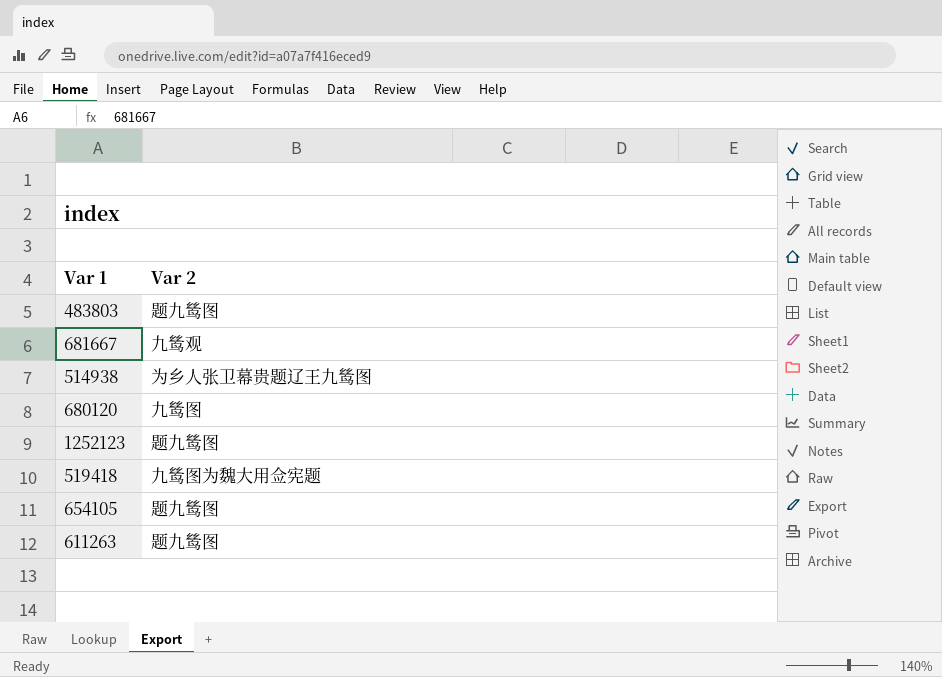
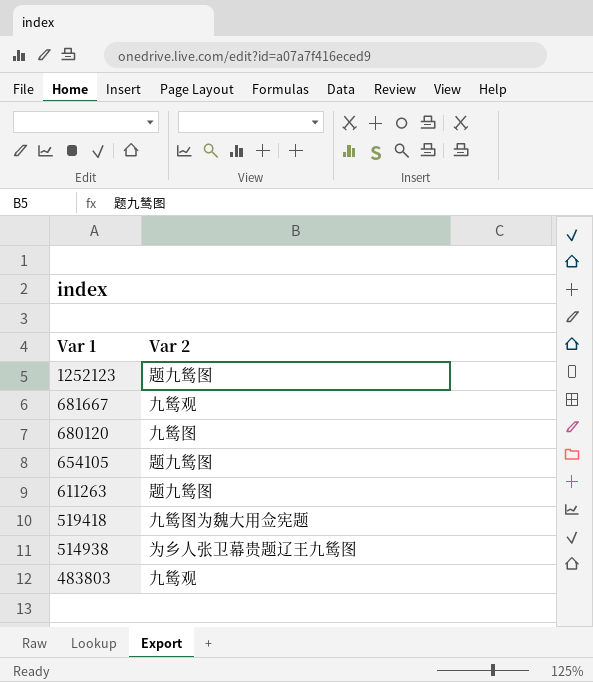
row order: none -> Var 1 descending
483803 | Var 2: 题九鸶图 -> 九鸶观

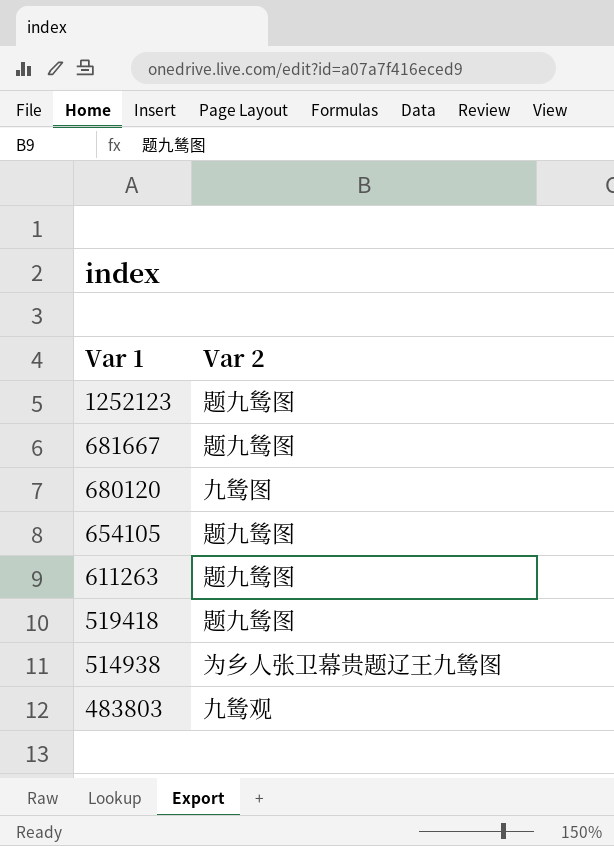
681667 | Var 2: 九鸶观 -> 题九鸶图
519418 | Var 2: 九鸶图为魏大用佥宪题 -> 题九鸶图

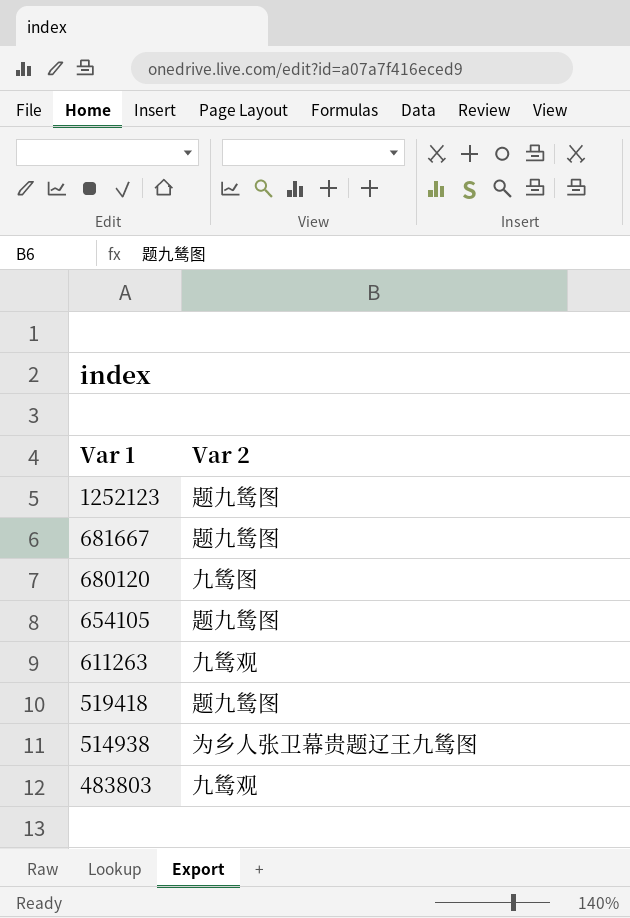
611263 | Var 2: 题九鸶图 -> 九鸶观

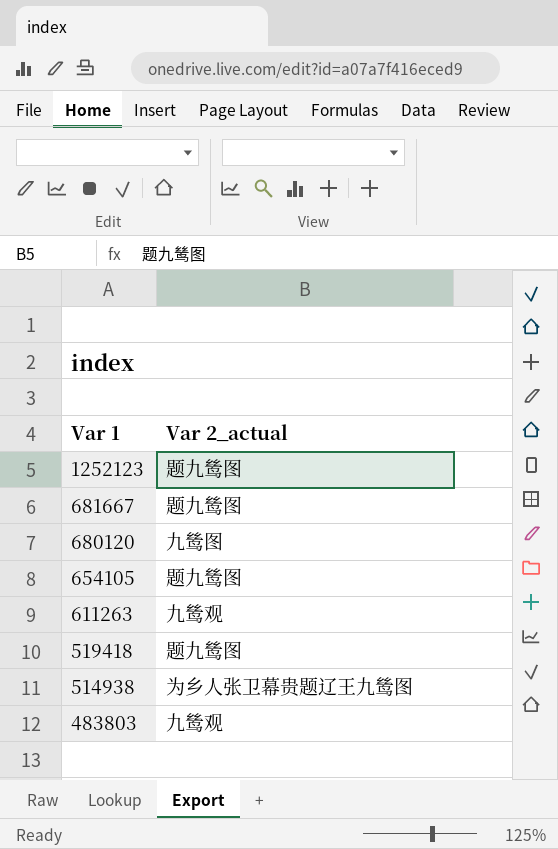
column name: Var 2 -> Var 2_actual

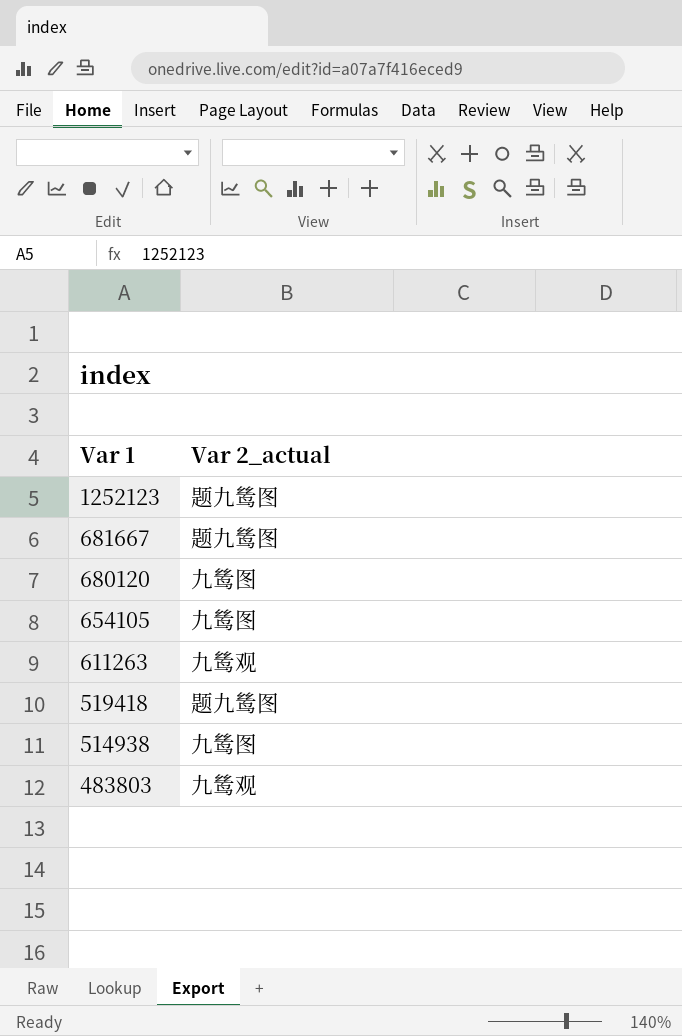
654105 | Var 2_actual: 题九鸶图 -> 九鸶图
514938 | Var 2_actual: 为乡人张卫幕贵题辽王九鸶图 -> 九鸶图

